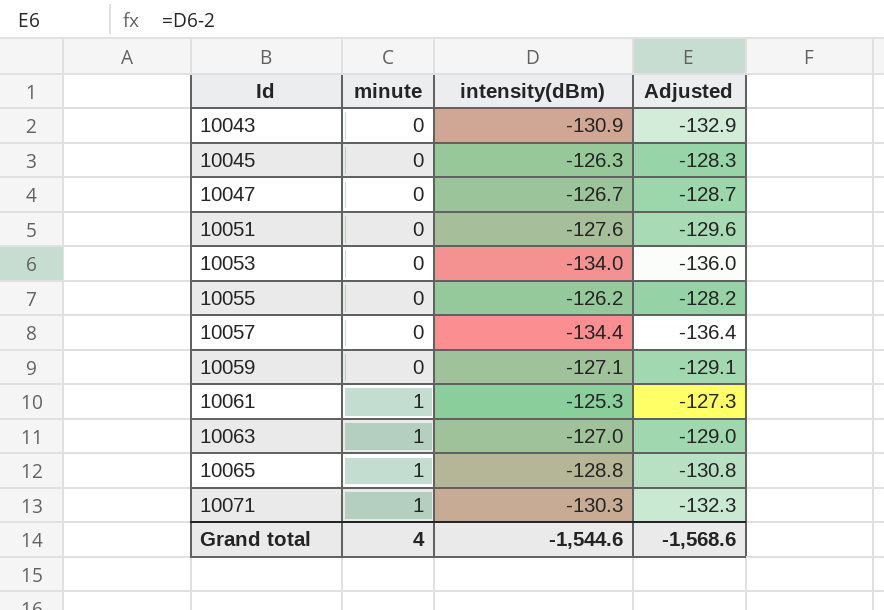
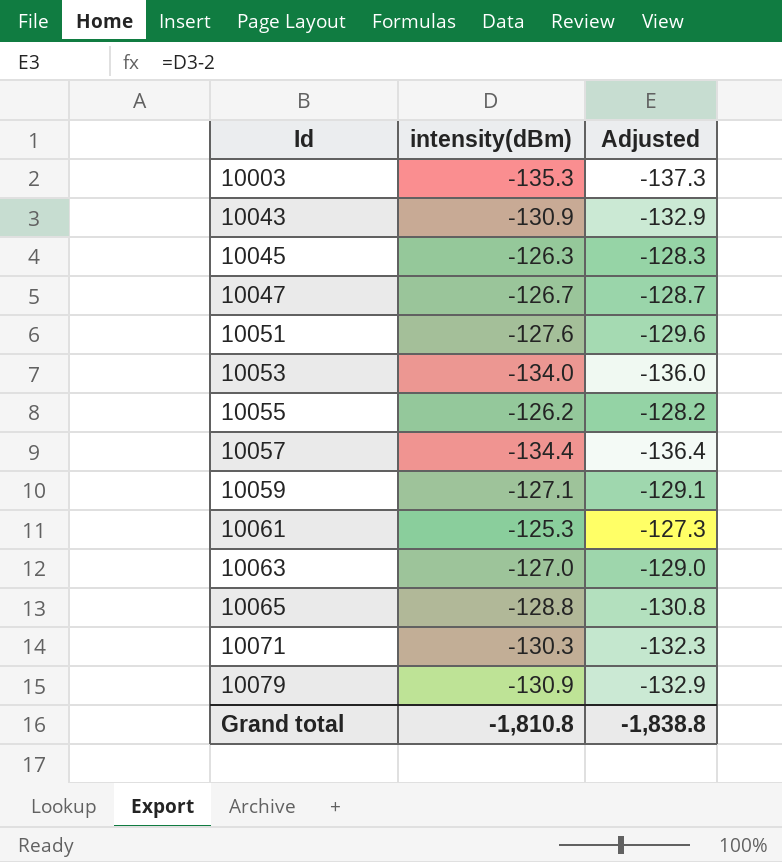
column minute | position: 2 -> none
row 10003: none -> -135.3 | -137.3
row 10079: none -> -130.9 | -132.9
Grand total | intensity(dBm): -1,544.6 -> -1,810.8
Grand total | Adjusted: -1,568.6 -> -1,838.8

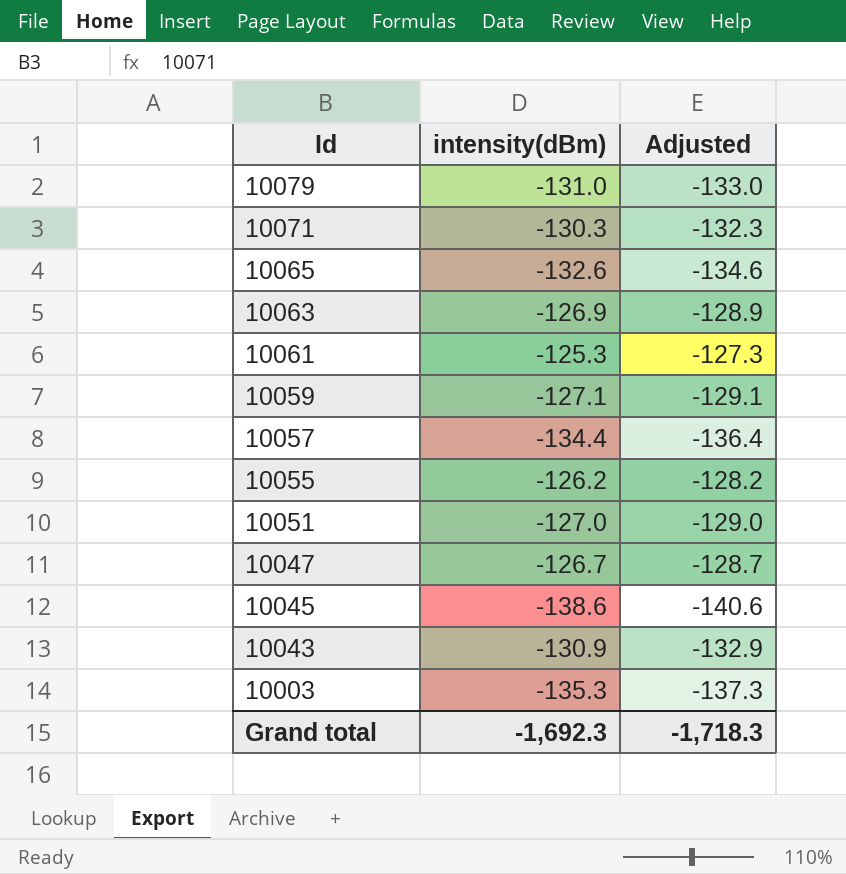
row order: Id ascending -> Id descending
row 10053: -134.0 | -136.0 -> none
10079 | intensity(dBm): -130.9 -> -131.0
10079 | Adjusted: -132.9 -> -133.0
10065 | intensity(dBm): -128.8 -> -132.6
10065 | Adjusted: -130.8 -> -134.6
10063 | intensity(dBm): -127.0 -> -126.9
10063 | Adjusted: -129.0 -> -128.9
10051 | intensity(dBm): -127.6 -> -127.0
10051 | Adjusted: -129.6 -> -129.0
10045 | intensity(dBm): -126.3 -> -138.6
10045 | Adjusted: -128.3 -> -140.6
Grand total | intensity(dBm): -1,810.8 -> -1,692.3
Grand total | Adjusted: -1,838.8 -> -1,718.3

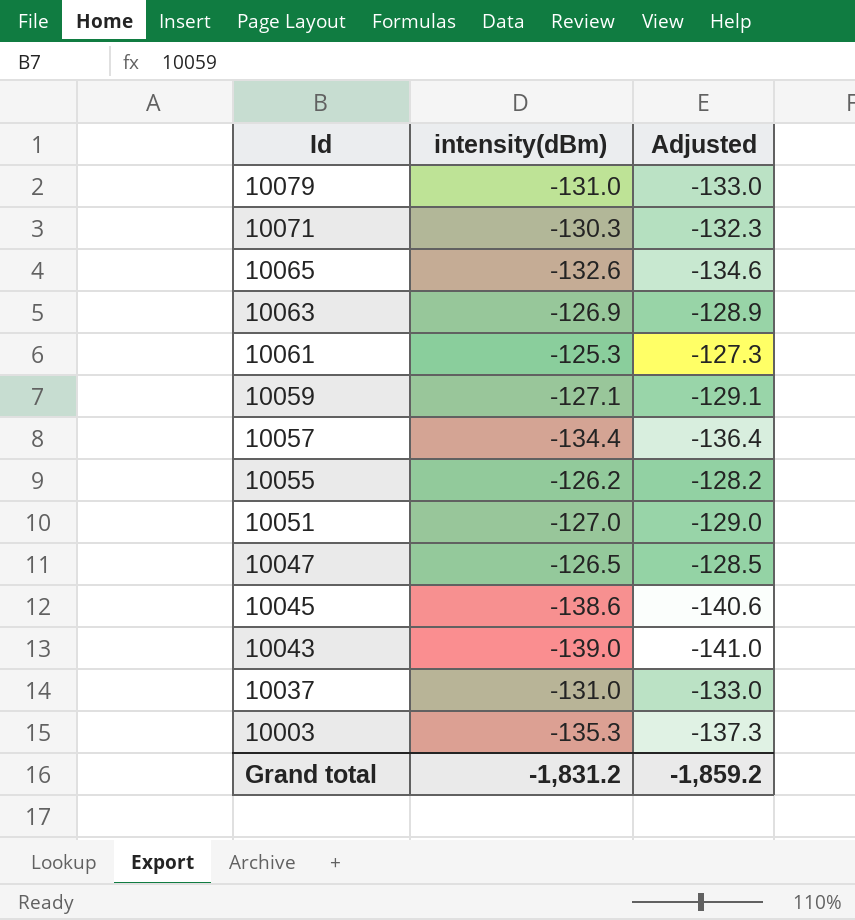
10047 | intensity(dBm): -126.7 -> -126.5
10047 | Adjusted: -128.7 -> -128.5
10043 | intensity(dBm): -130.9 -> -139.0
10043 | Adjusted: -132.9 -> -141.0
row 10037: none -> -131.0 | -133.0
Grand total | intensity(dBm): -1,692.3 -> -1,831.2
Grand total | Adjusted: -1,718.3 -> -1,859.2

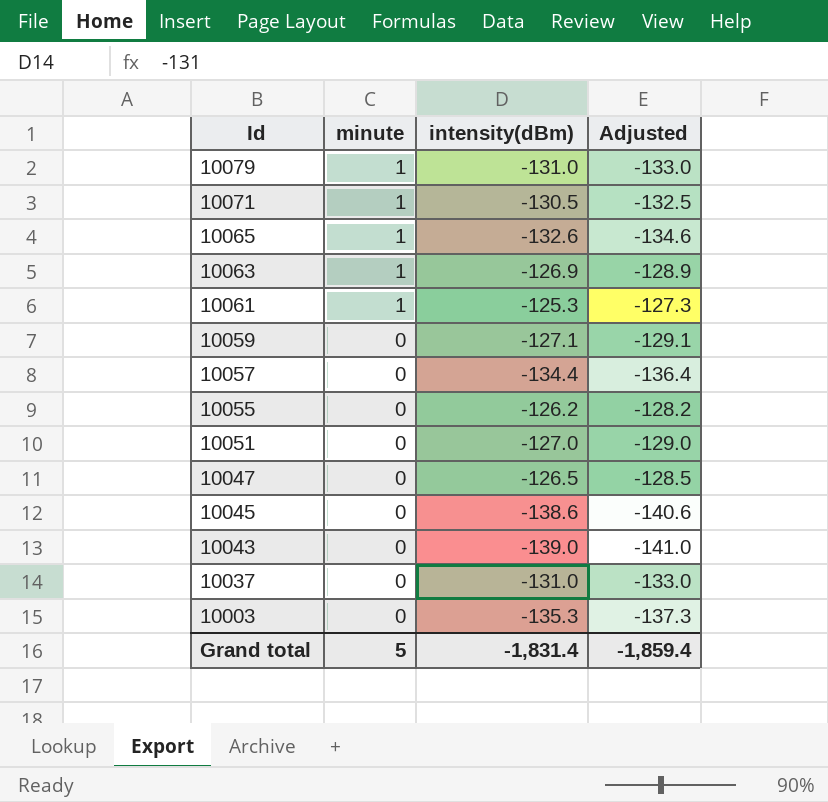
column minute | position: none -> 2
10071 | intensity(dBm): -130.3 -> -130.5
10071 | Adjusted: -132.3 -> -132.5
Grand total | intensity(dBm): -1,831.2 -> -1,831.4
Grand total | Adjusted: -1,859.2 -> -1,859.4

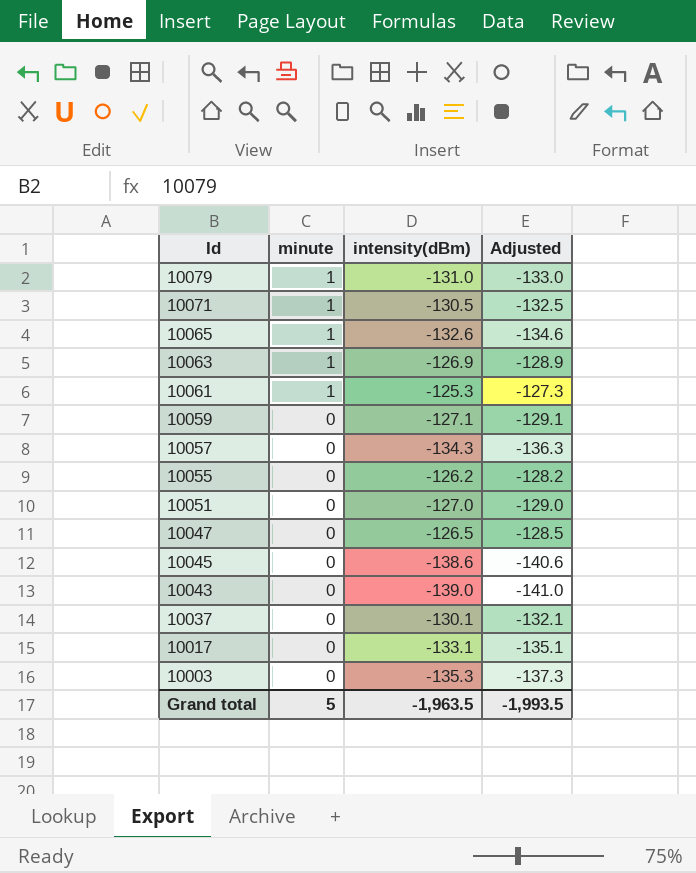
10057 | intensity(dBm): -134.4 -> -134.3
10057 | Adjusted: -136.4 -> -136.3
10037 | intensity(dBm): -131.0 -> -130.1
10037 | Adjusted: -133.0 -> -132.1
row 10017: none -> 0 | -133.1 | -135.1
Grand total | intensity(dBm): -1,831.4 -> -1,963.5
Grand total | Adjusted: -1,859.4 -> -1,993.5

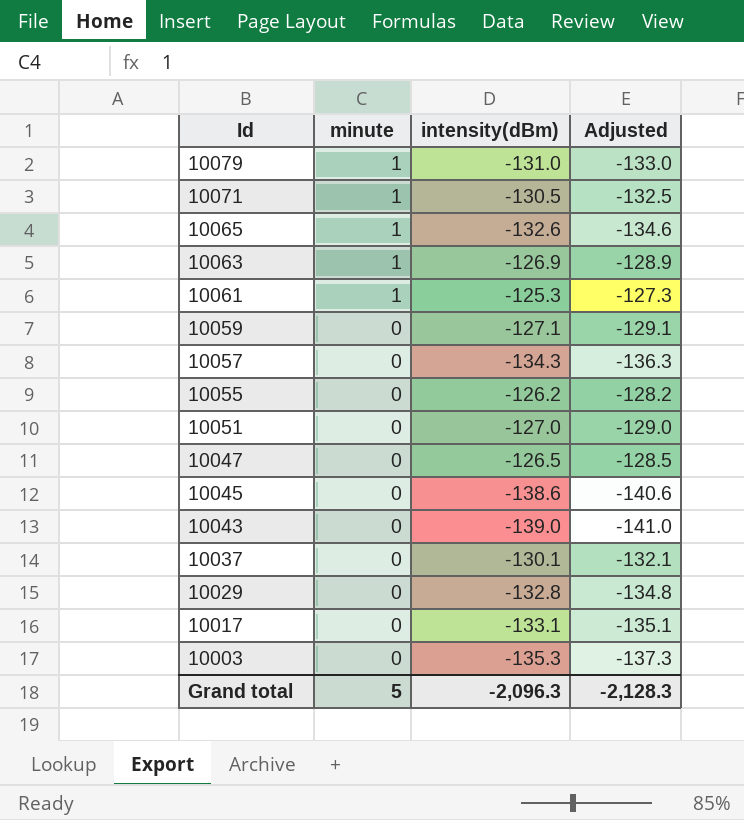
row 10029: none -> 0 | -132.8 | -134.8
Grand total | intensity(dBm): -1,963.5 -> -2,096.3
Grand total | Adjusted: -1,993.5 -> -2,128.3

